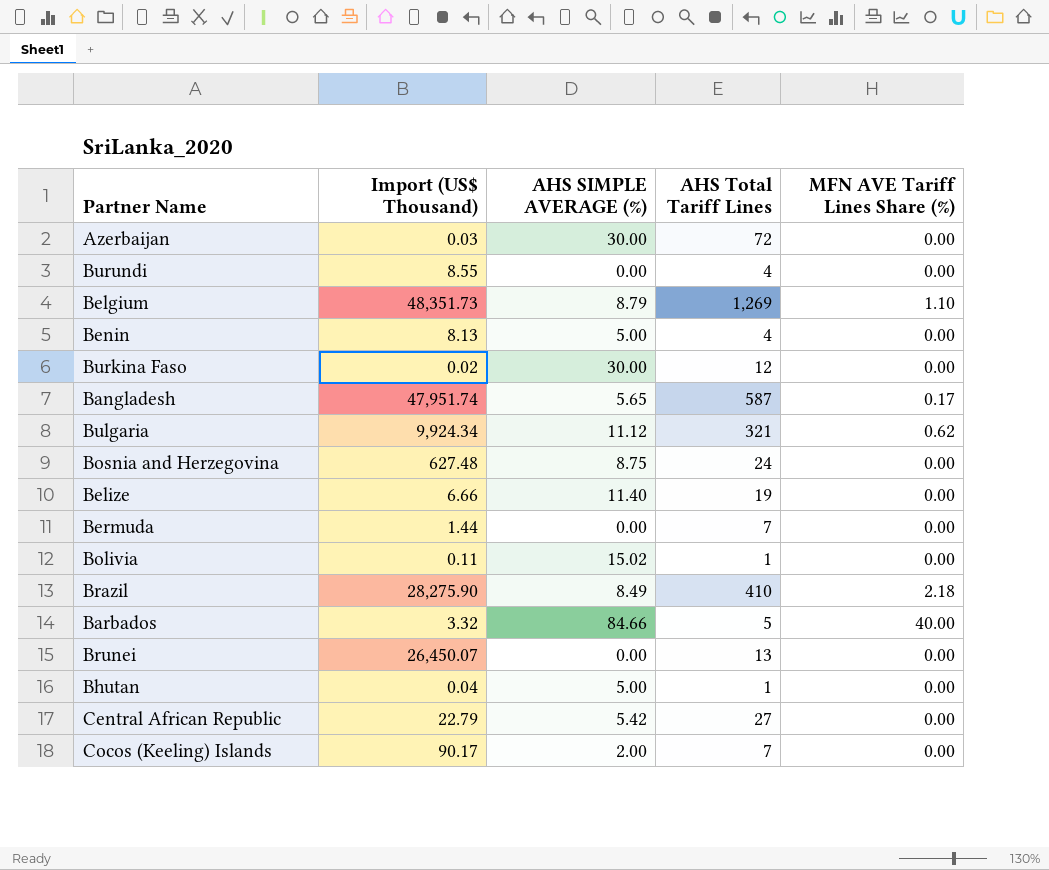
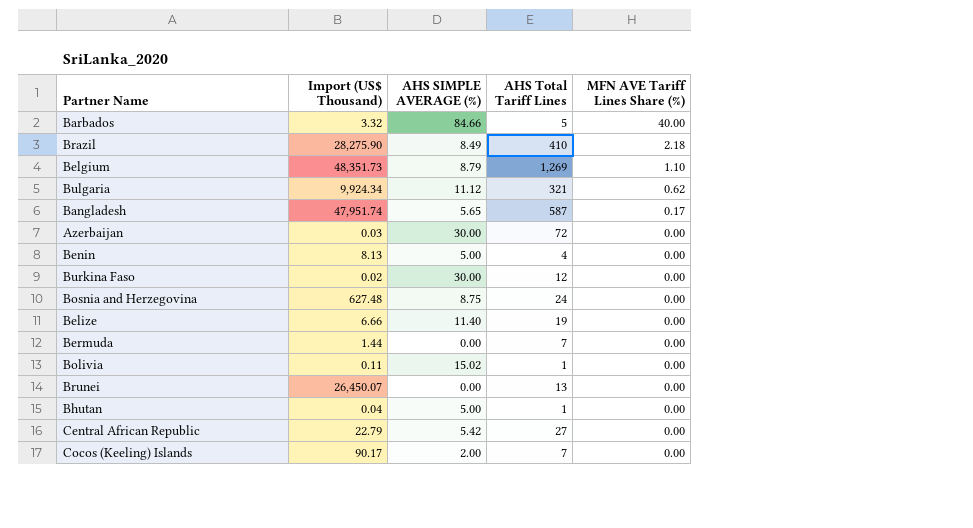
row order: none -> MFN AVE Tariff Lines Share (%) descending
row Burundi: 8.55 | 0.00 | 4 | 0.00 -> none

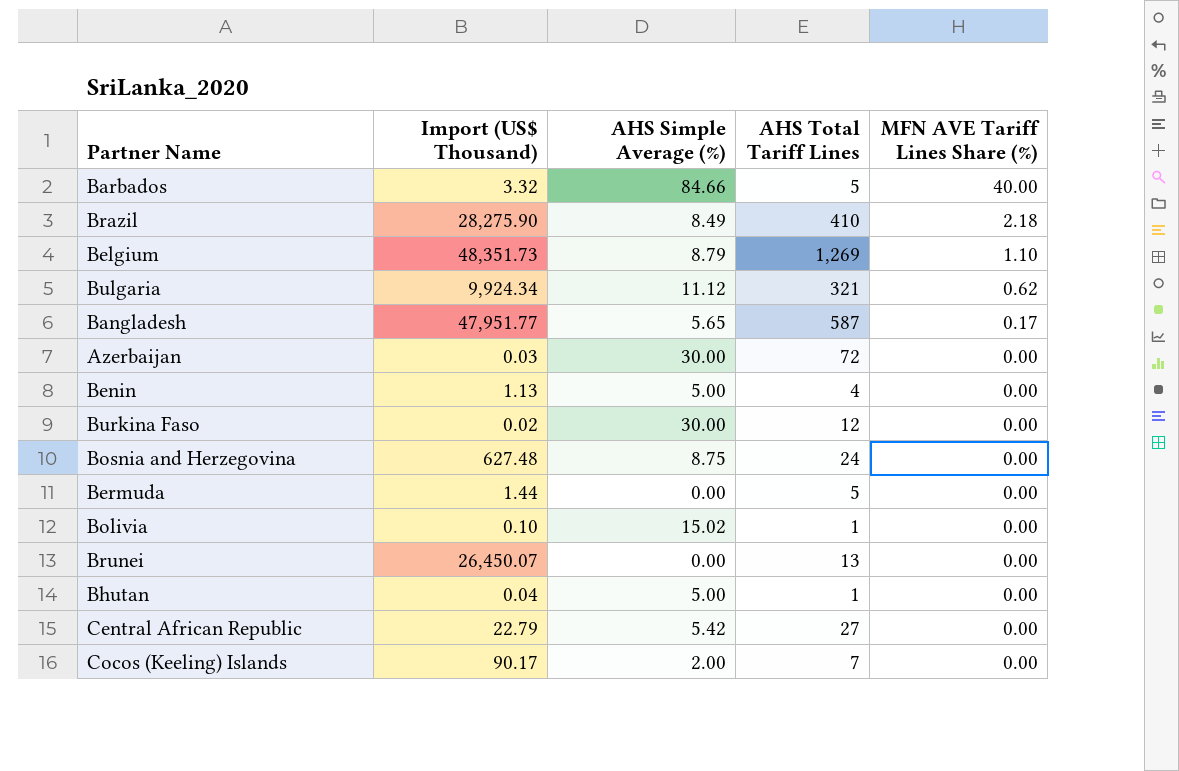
column name: AHS SIMPLE AVERAGE (%) -> AHS Simple Average (%)
row Belize: 6.66 | 11.40 | 19 | 0.00 -> none
Bangladesh | Import (US$ Thousand): 47,951.74 -> 47,951.77
Benin | Import (US$ Thousand): 8.13 -> 1.13
Bermuda | AHS Total Tariff Lines: 7 -> 5
Bolivia | Import (US$ Thousand): 0.11 -> 0.10

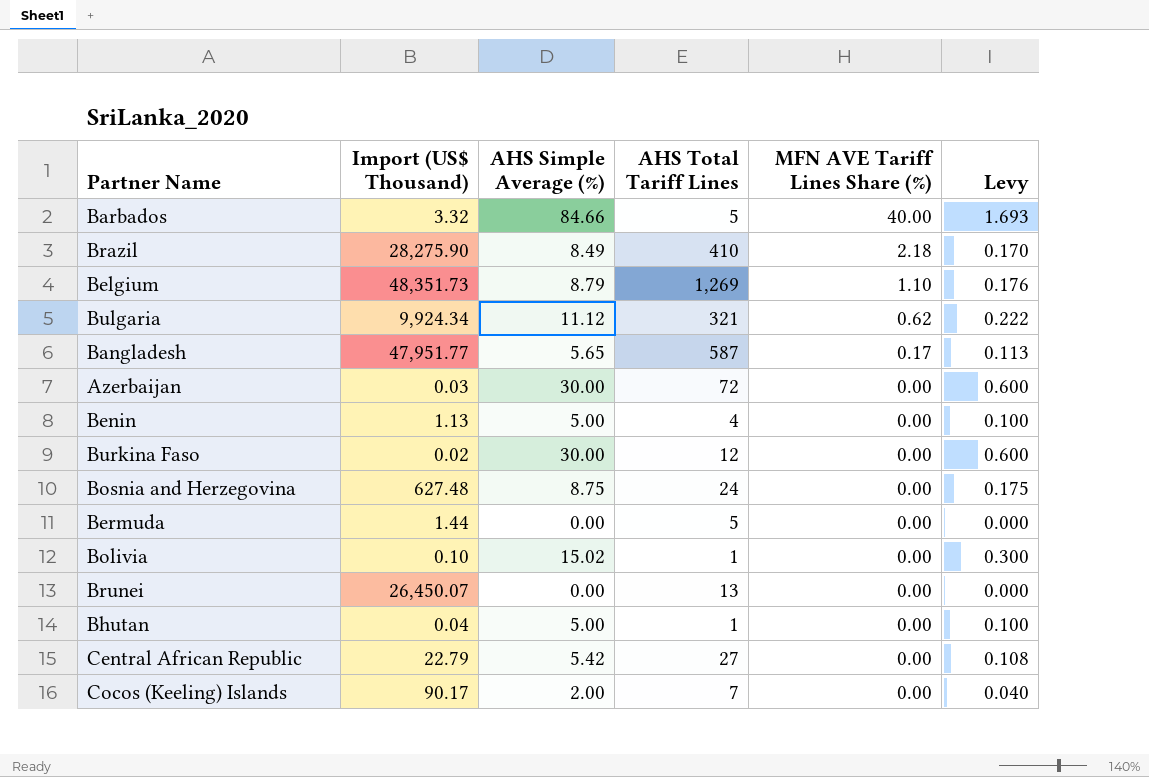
column Levy | formula: none -> [AHS Simple Average (%)] * 0.02

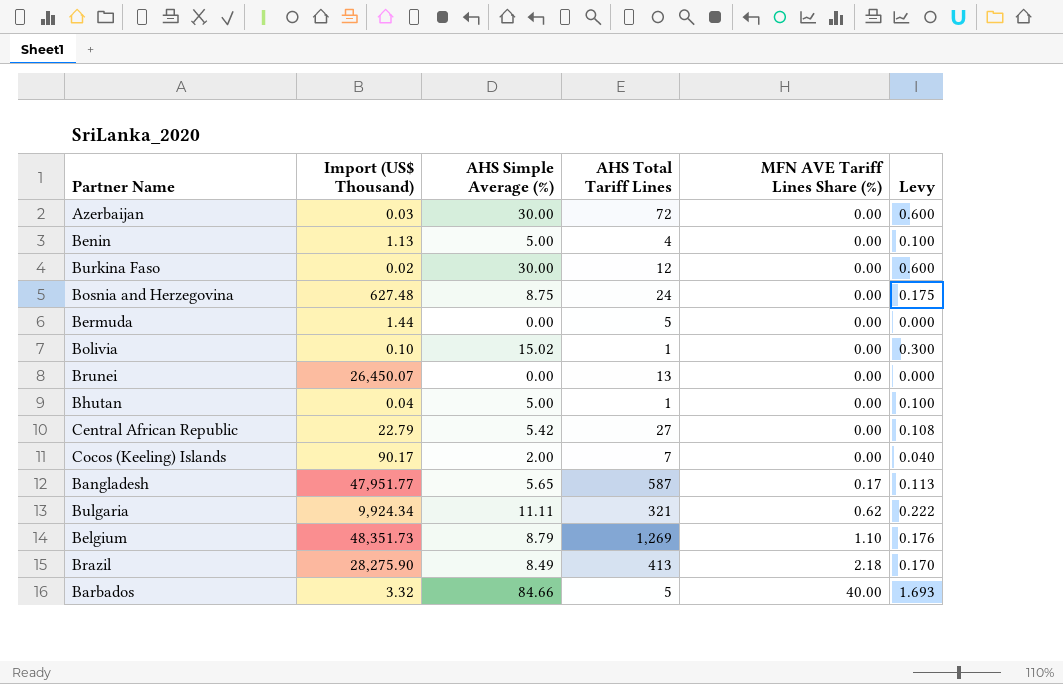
row order: MFN AVE Tariff Lines Share (%) descending -> MFN AVE Tariff Lines Share (%) ascending
Bulgaria | AHS Simple Average (%): 11.12 -> 11.11
Brazil | AHS Total Tariff Lines: 410 -> 413

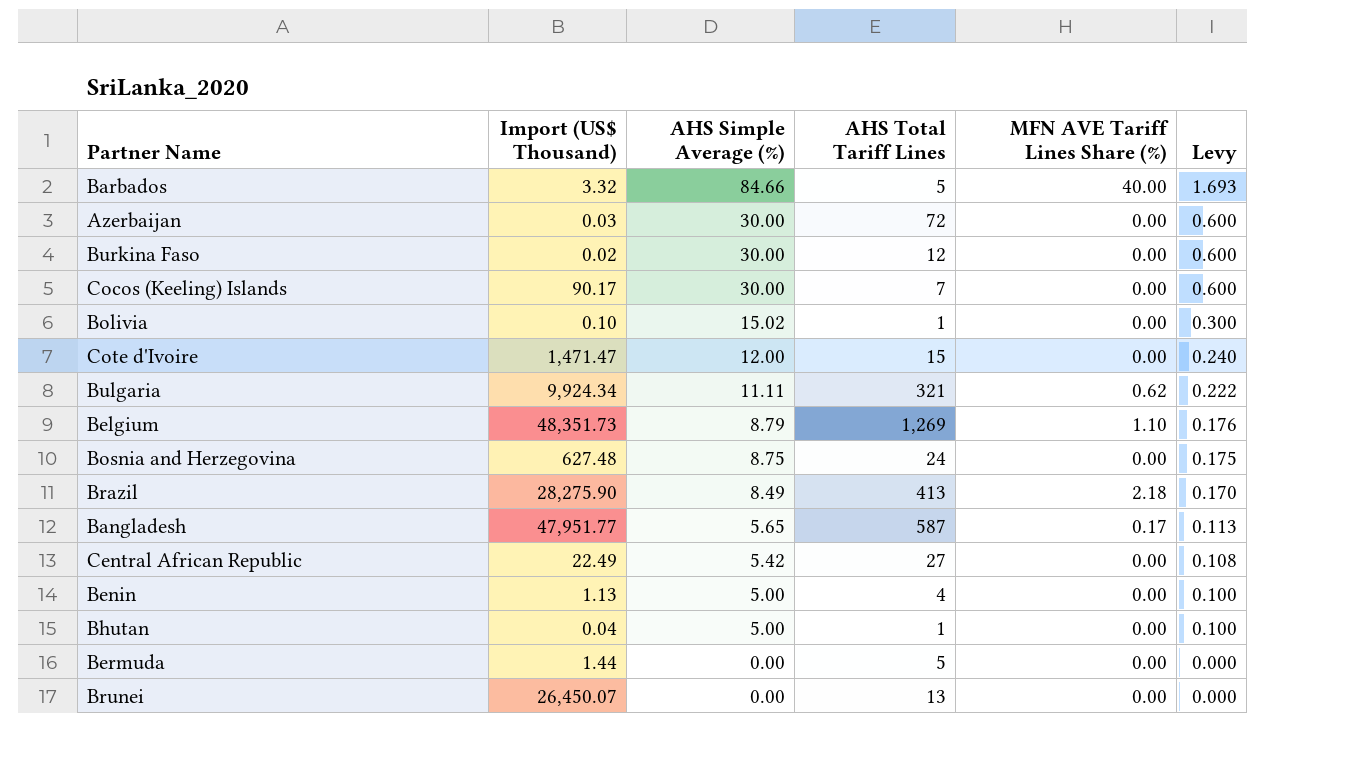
row order: MFN AVE Tariff Lines Share (%) ascending -> AHS Simple Average (%) descending
Cocos (Keeling) Islands | AHS Simple Average (%): 2.00 -> 30.00
Cocos (Keeling) Islands | Levy: 0.040 -> 0.600
row Cote d'Ivoire: none -> 1,471.47 | 12.00 | 15 | 0.00 | 0.240
Central African Republic | Import (US$ Thousand): 22.79 -> 22.49

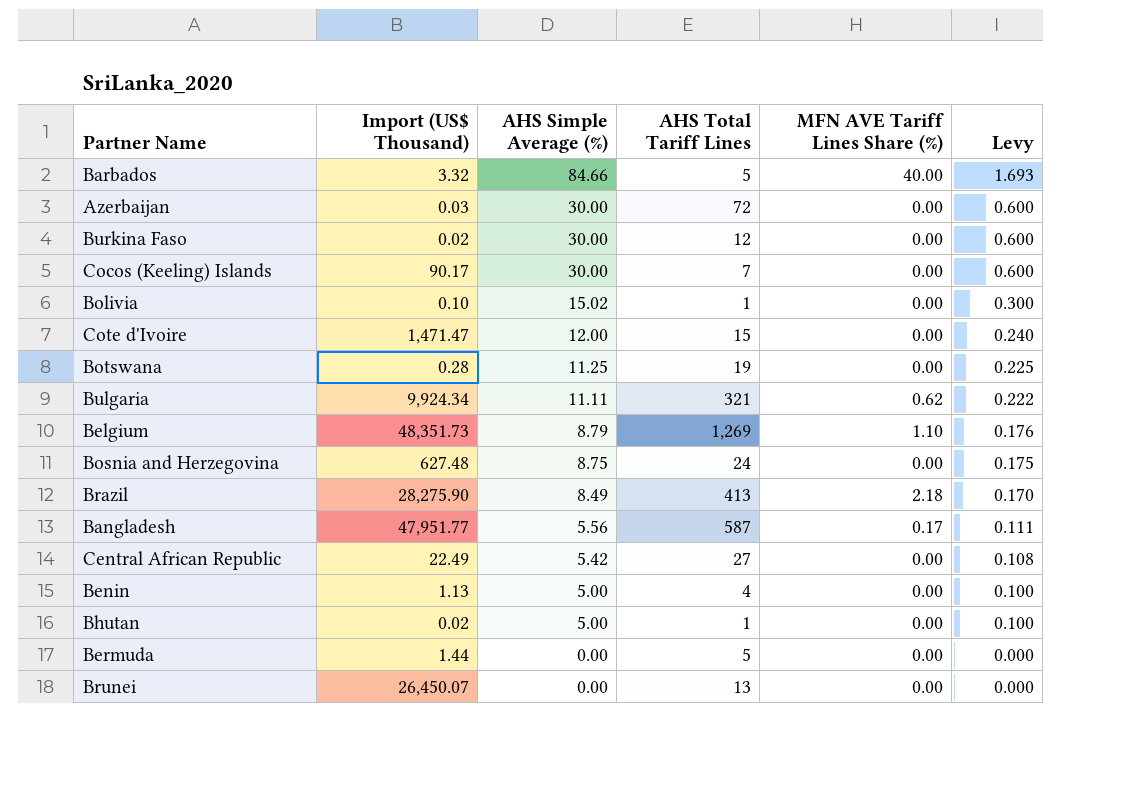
row Botswana: none -> 0.28 | 11.25 | 19 | 0.00 | 0.225
Bangladesh | AHS Simple Average (%): 5.65 -> 5.56
Bangladesh | Levy: 0.113 -> 0.111
Bhutan | Import (US$ Thousand): 0.04 -> 0.02

